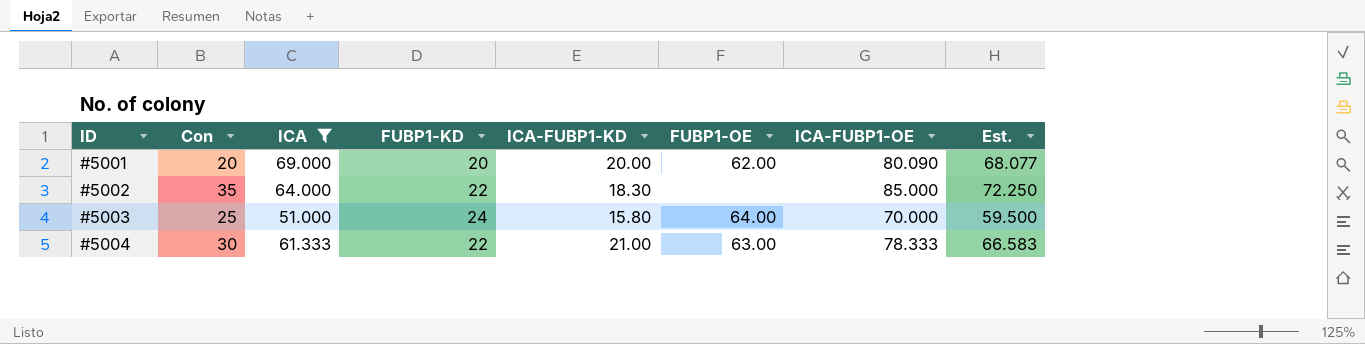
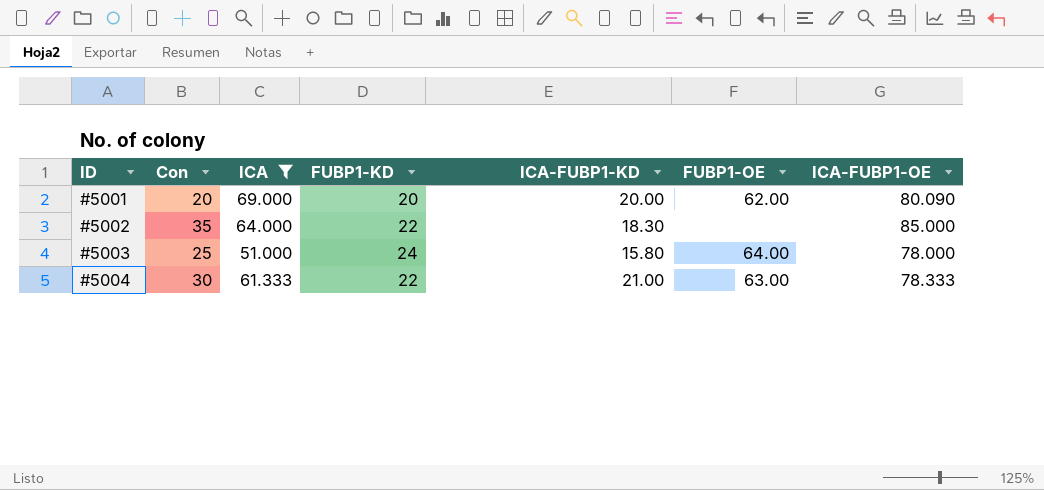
column Est. | formula: [ICA-FUBP1-OE] * 0.85 -> none
#5003 | ICA-FUBP1-OE: 70.000 -> 78.000

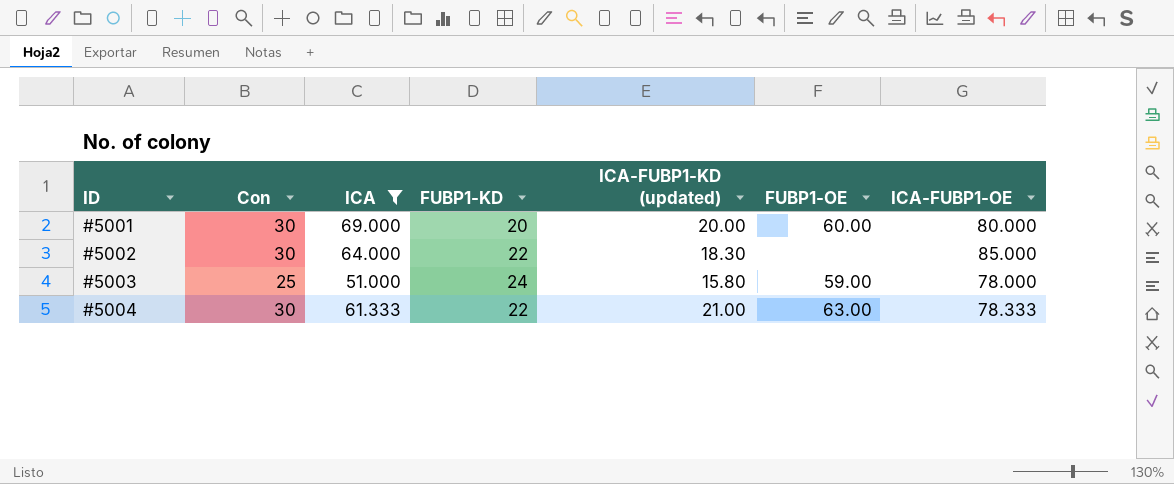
column name: ICA-FUBP1-KD -> ICA-FUBP1-KD (updated)
#5001 | Con: 20 -> 30
#5001 | FUBP1-OE: 62.00 -> 60.00
#5001 | ICA-FUBP1-OE: 80.090 -> 80.000
#5002 | Con: 35 -> 30
#5003 | FUBP1-OE: 64.00 -> 59.00

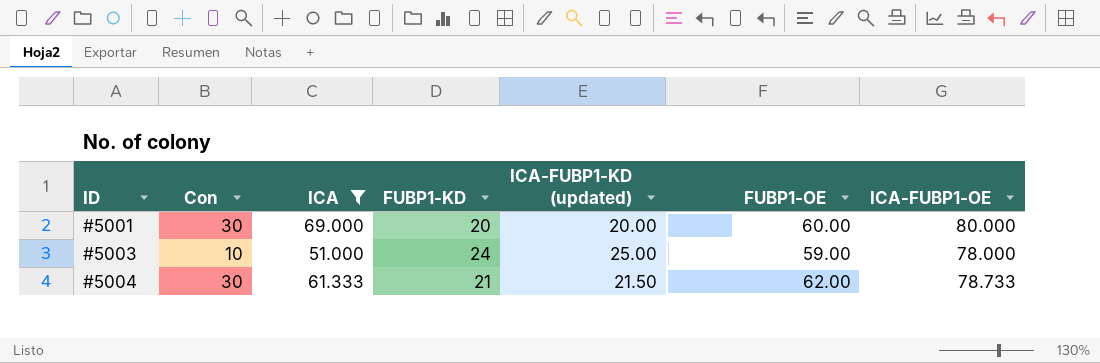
row #5002: 30 | 64.000 | 22 | 18.30 | none | 85.000 -> none
#5003 | Con: 25 -> 10
#5003 | ICA-FUBP1-KD (updated): 15.80 -> 25.00
#5004 | FUBP1-KD: 22 -> 21
#5004 | ICA-FUBP1-KD (updated): 21.00 -> 21.50
#5004 | FUBP1-OE: 63.00 -> 62.00
#5004 | ICA-FUBP1-OE: 78.333 -> 78.733

